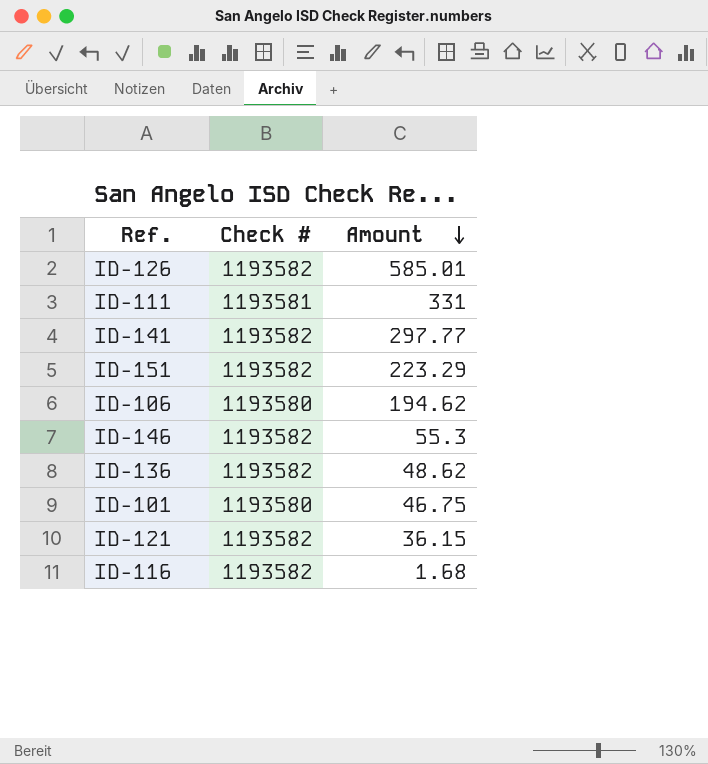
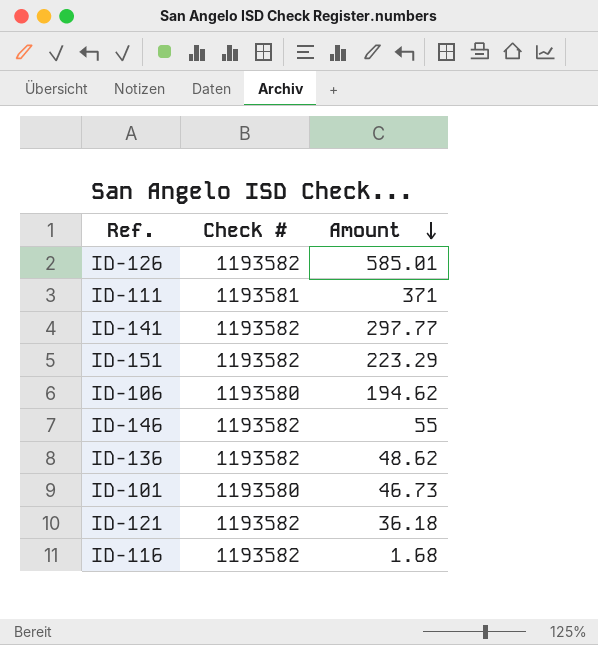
ID-111 | Amount: 331 -> 371
ID-146 | Amount: 55.3 -> 55
ID-101 | Amount: 46.75 -> 46.73
ID-121 | Amount: 36.15 -> 36.18

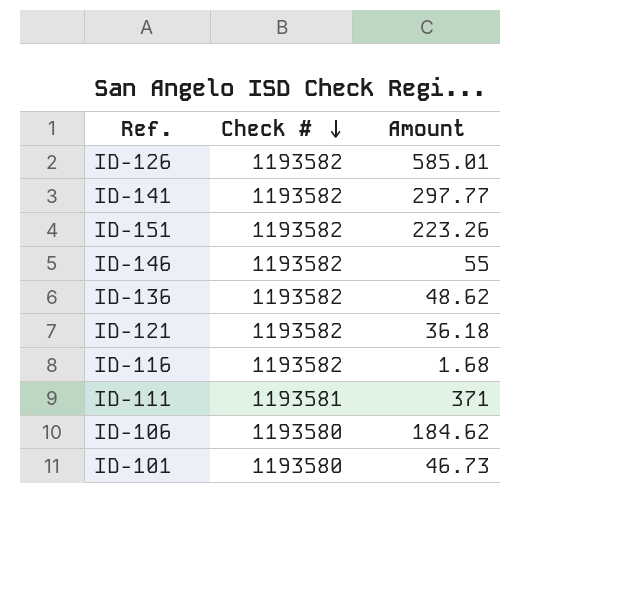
row order: Amount descending -> Check # descending
ID-151 | Amount: 223.29 -> 223.26
ID-106 | Amount: 194.62 -> 184.62

